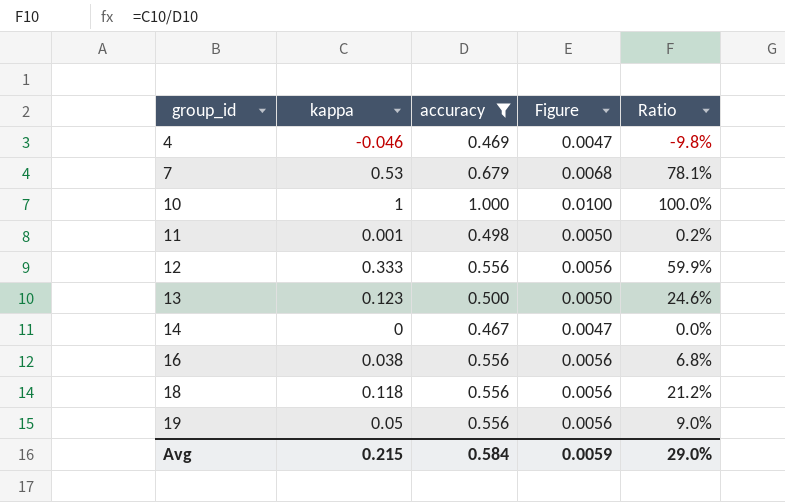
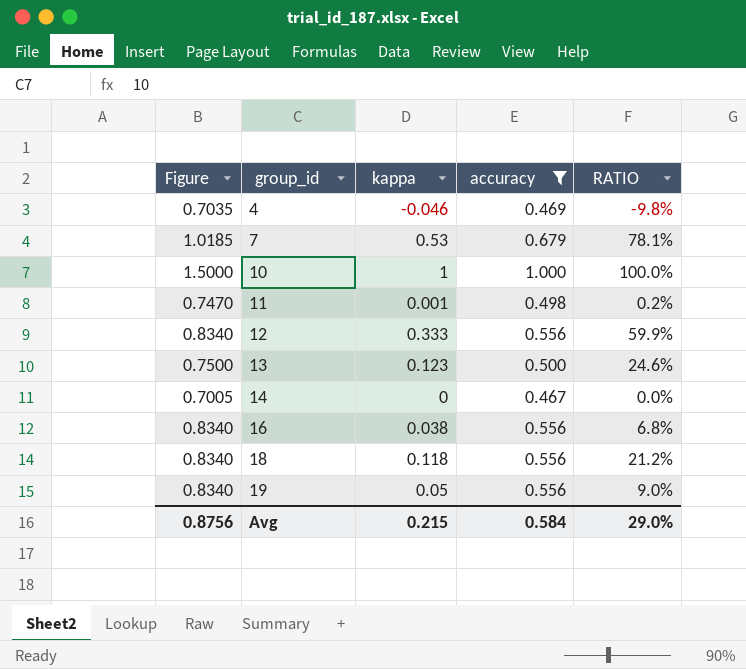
column Figure | formula: [accuracy] * 0.01 -> [accuracy] * 1.5
column Figure | position: 4 -> 1
column name: Ratio -> RATIO
Avg | Figure: 0.0059 -> 0.8756

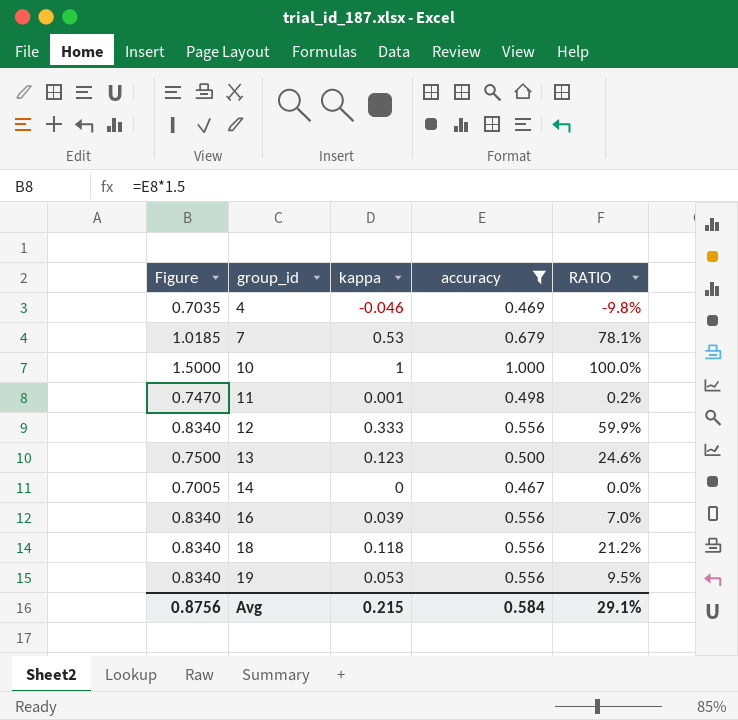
16 | kappa: 0.038 -> 0.039
16 | RATIO: 6.8% -> 7.0%
19 | kappa: 0.05 -> 0.053
19 | RATIO: 9.0% -> 9.5%
Avg | RATIO: 29.0% -> 29.1%

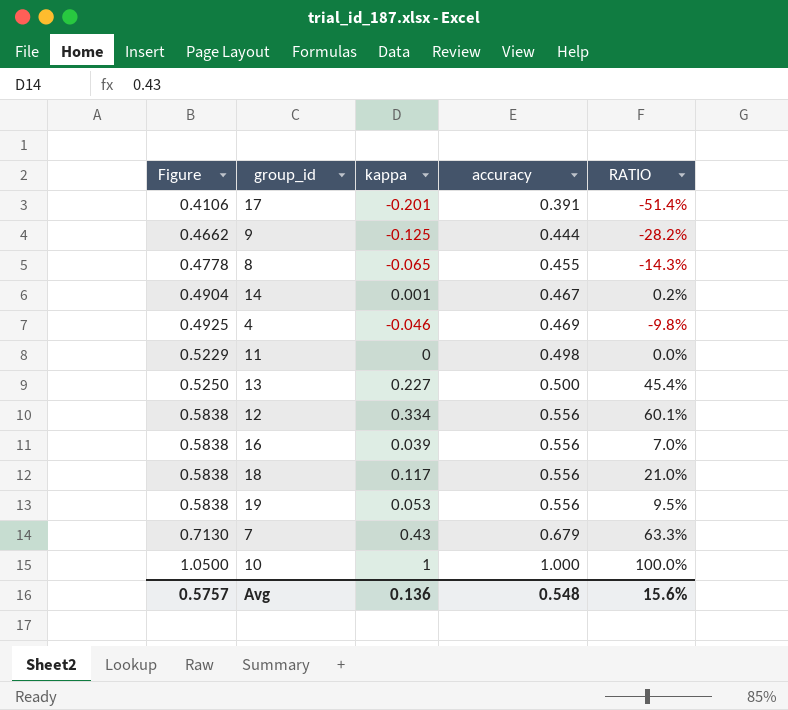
filter: accuracy >= 0.467 -> none
row order: group_id ascending -> Figure ascending
column Figure | formula: [accuracy] * 1.5 -> [accuracy] * 1.05
14 | kappa: 0 -> 0.001
14 | RATIO: 0.0% -> 0.2%
11 | kappa: 0.001 -> 0
11 | RATIO: 0.2% -> 0.0%
13 | kappa: 0.123 -> 0.227
13 | RATIO: 24.6% -> 45.4%
12 | kappa: 0.333 -> 0.334
12 | RATIO: 59.9% -> 60.1%
18 | kappa: 0.118 -> 0.117
18 | RATIO: 21.2% -> 21.0%
7 | kappa: 0.53 -> 0.43
7 | RATIO: 78.1% -> 63.3%
Avg | Figure: 0.8756 -> 0.5757
Avg | kappa: 0.215 -> 0.136
Avg | accuracy: 0.584 -> 0.548
Avg | RATIO: 29.1% -> 15.6%

